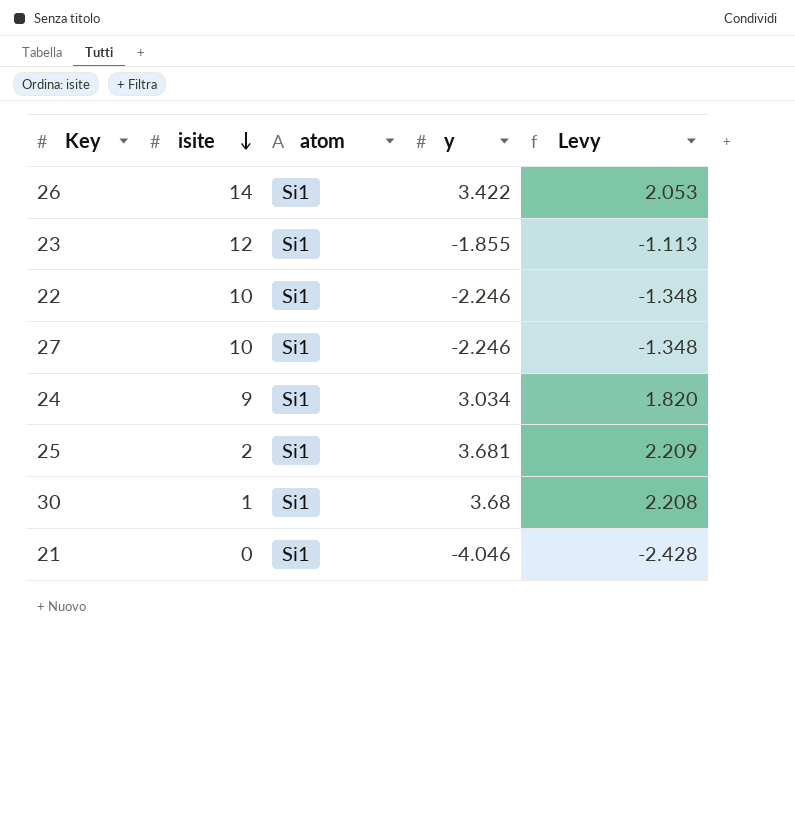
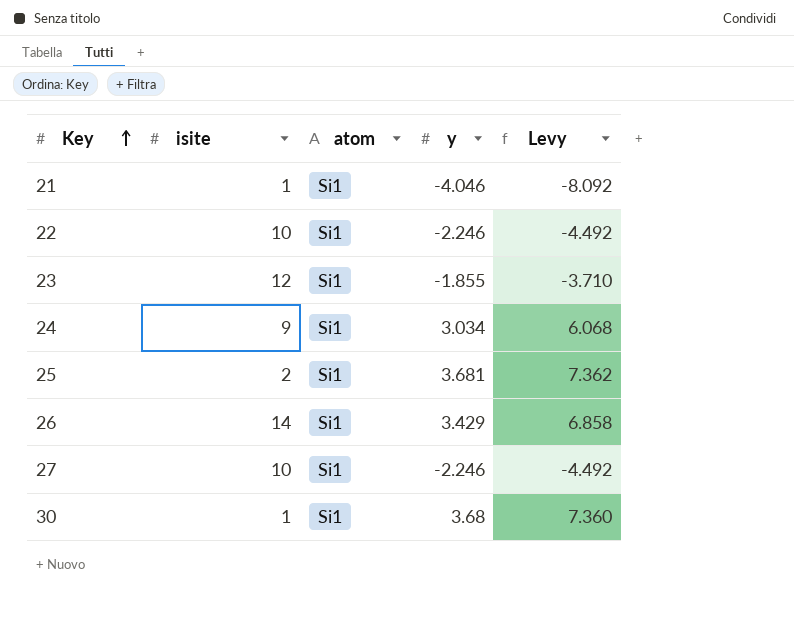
row order: isite descending -> Key ascending
column Levy | formula: [y] * 0.6 -> [y] * 2
21 | isite: 0 -> 1
26 | y: 3.422 -> 3.429

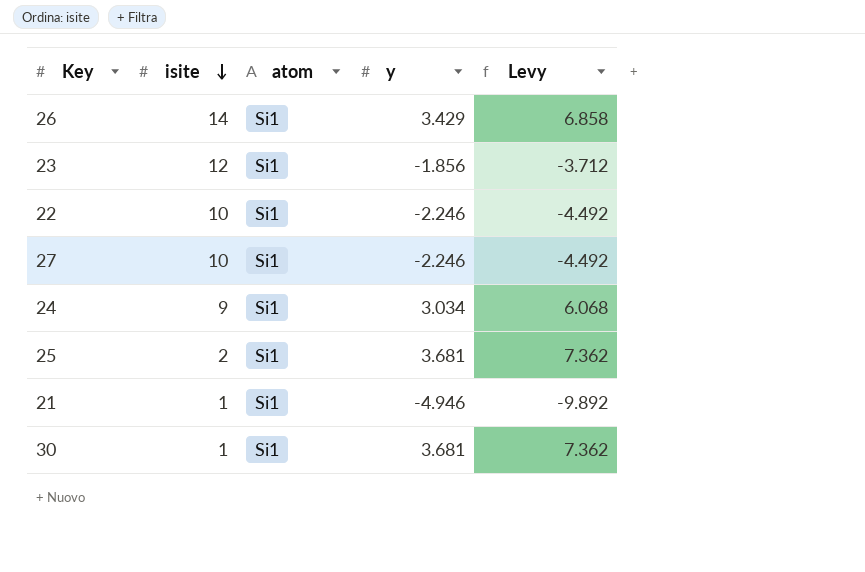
row order: Key ascending -> isite descending
23 | y: -1.855 -> -1.856
23 | Levy: -3.710 -> -3.712
21 | y: -4.046 -> -4.946
21 | Levy: -8.092 -> -9.892
30 | y: 3.68 -> 3.681
30 | Levy: 7.360 -> 7.362

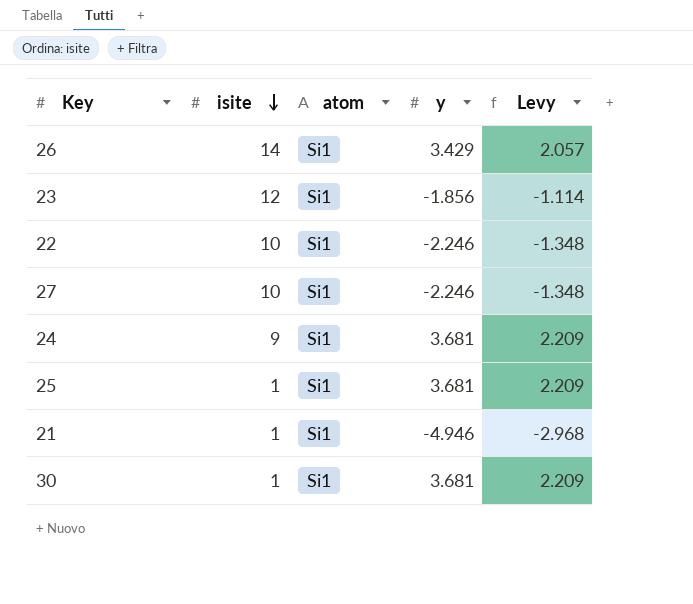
column Levy | formula: [y] * 2 -> [y] * 0.6
24 | y: 3.034 -> 3.681
25 | isite: 2 -> 1

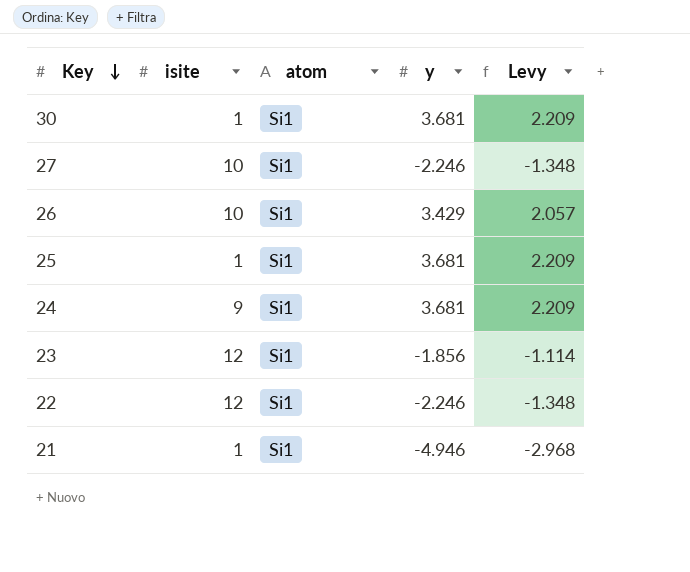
row order: isite descending -> Key descending
26 | isite: 14 -> 10
22 | isite: 10 -> 12

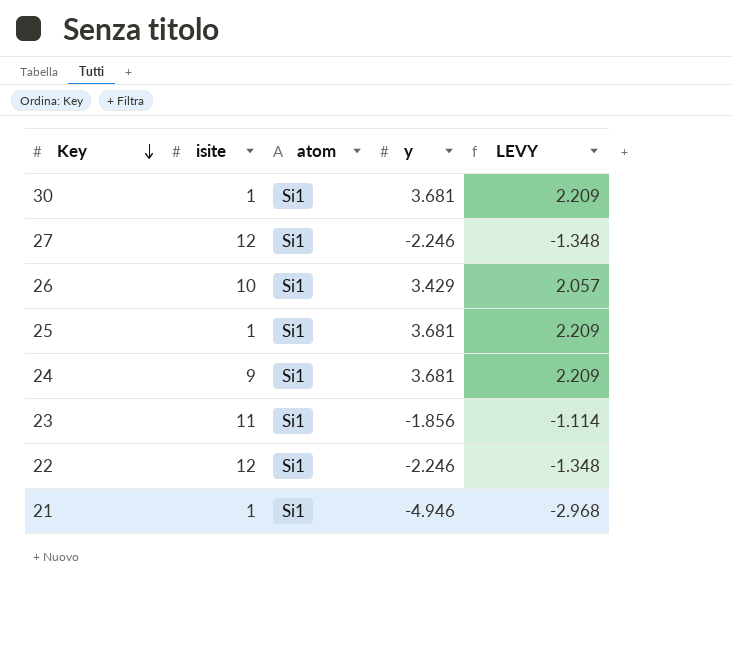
column name: Levy -> LEVY
27 | isite: 10 -> 12
23 | isite: 12 -> 11

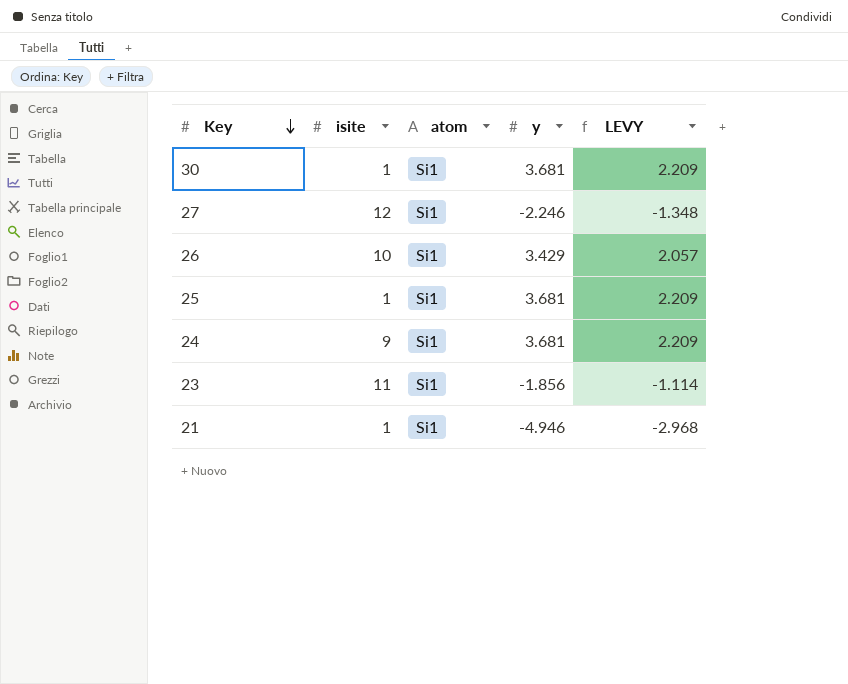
row 22: 12 | Si1 | -2.246 | -1.348 -> none

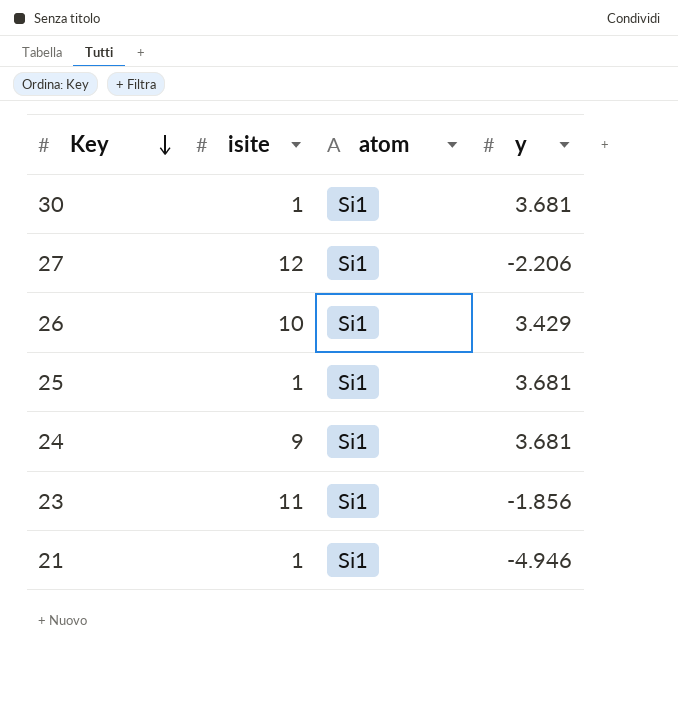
column LEVY | formula: [y] * 0.6 -> none
27 | y: -2.246 -> -2.206

